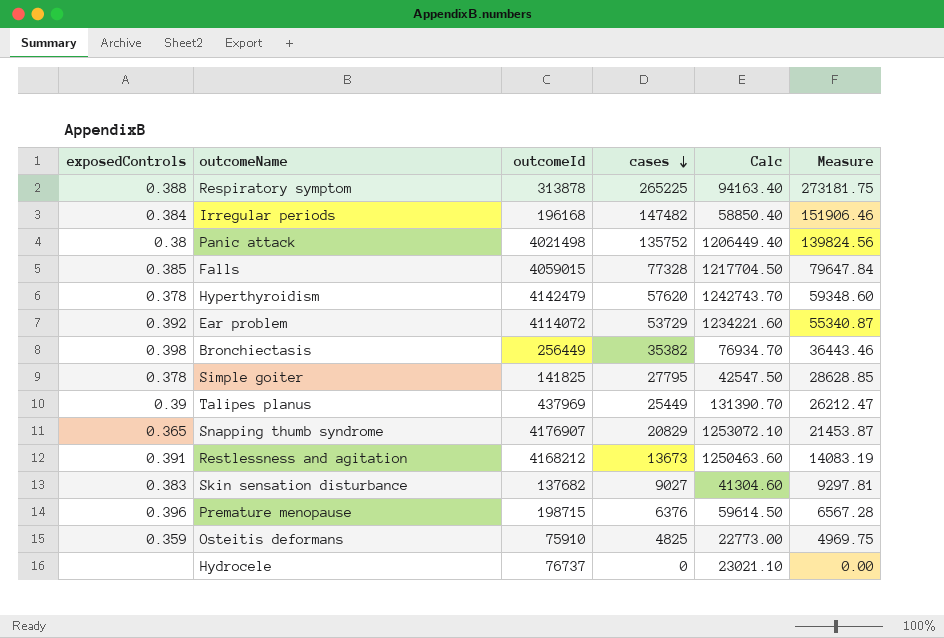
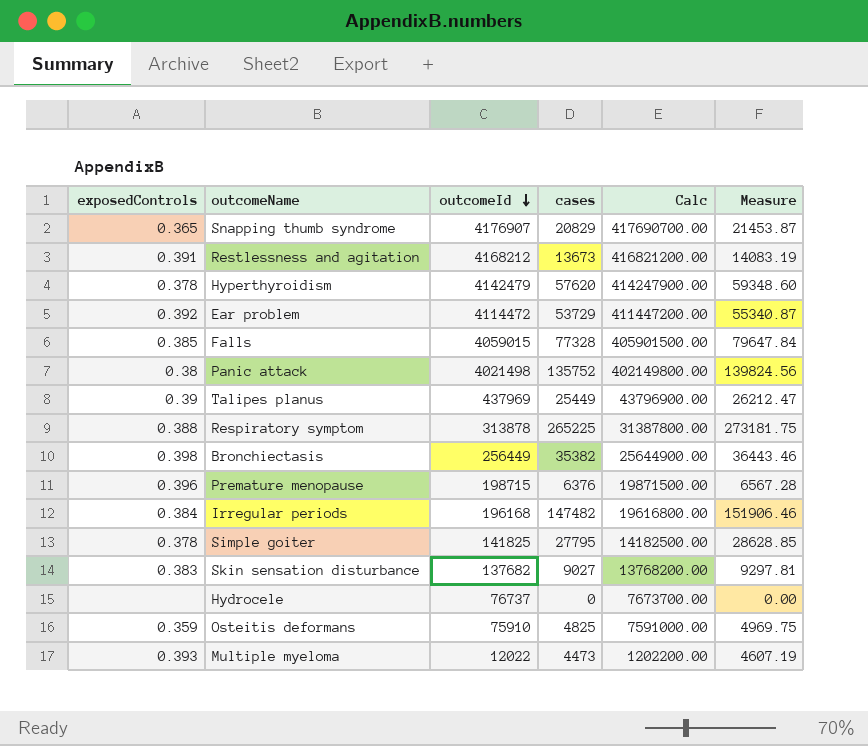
row order: cases descending -> outcomeId descending
column Calc | formula: [outcomeId] * 0.3 -> [outcomeId] * 100
Ear problem | outcomeId: 4114072 -> 4114472
row Multiple myeloma: none -> 0.393 | 12022 | 4473 | 1202200.00 | 4607.19

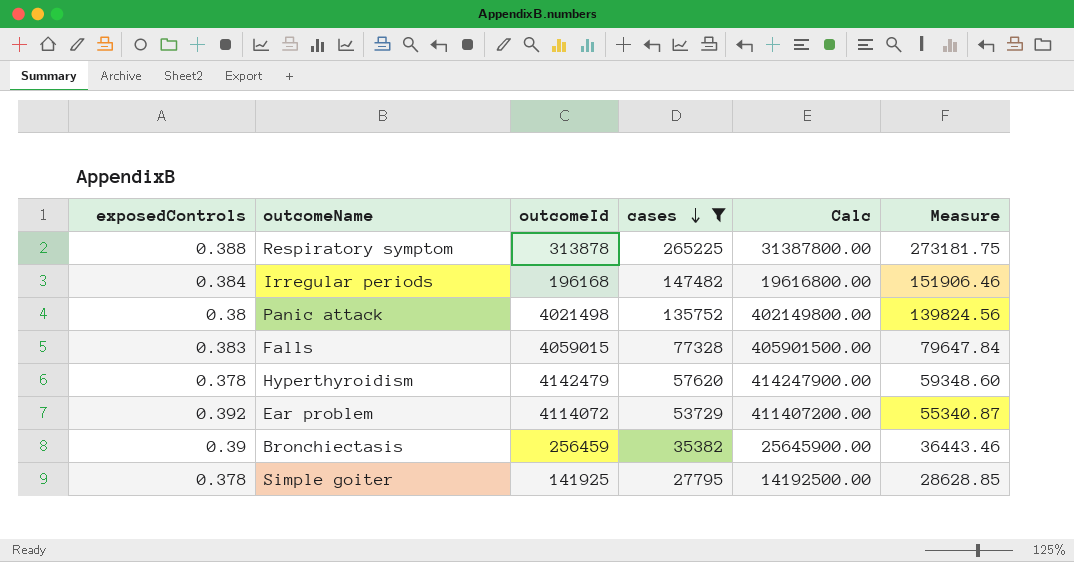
filter: none -> cases >= 27795
row order: outcomeId descending -> cases descending
Falls | exposedControls: 0.385 -> 0.383
Ear problem | outcomeId: 4114472 -> 4114072
Ear problem | Calc: 411447200.00 -> 411407200.00
Bronchiectasis | exposedControls: 0.398 -> 0.39
Bronchiectasis | outcomeId: 256449 -> 256459
Bronchiectasis | Calc: 25644900.00 -> 25645900.00
Simple goiter | outcomeId: 141825 -> 141925
Simple goiter | Calc: 14182500.00 -> 14192500.00

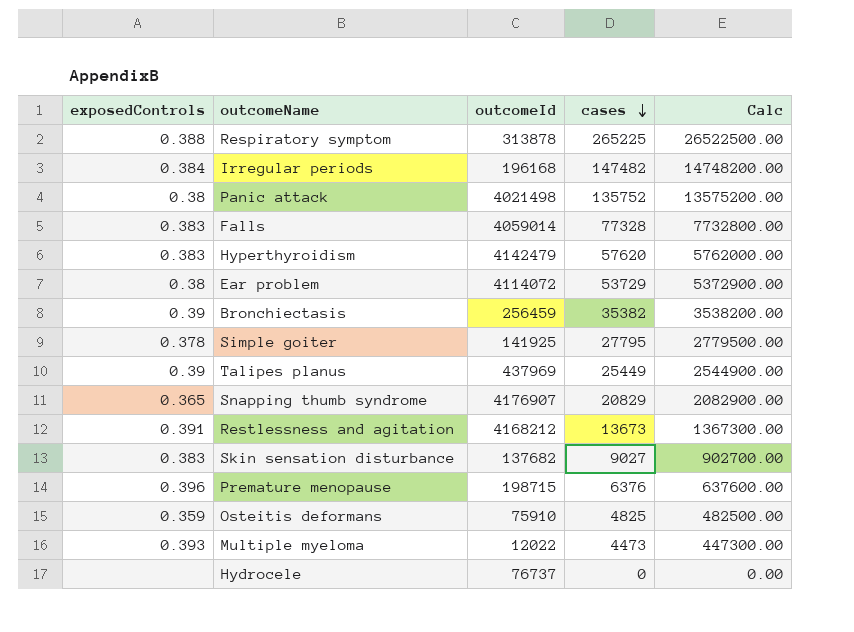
filter: cases >= 27795 -> none
column Measure | formula: [cases] * 1.03 -> none
column Calc | formula: [outcomeId] * 100 -> [cases] * 100
Falls | outcomeId: 4059015 -> 4059014
Hyperthyroidism | exposedControls: 0.378 -> 0.383
Ear problem | exposedControls: 0.392 -> 0.38

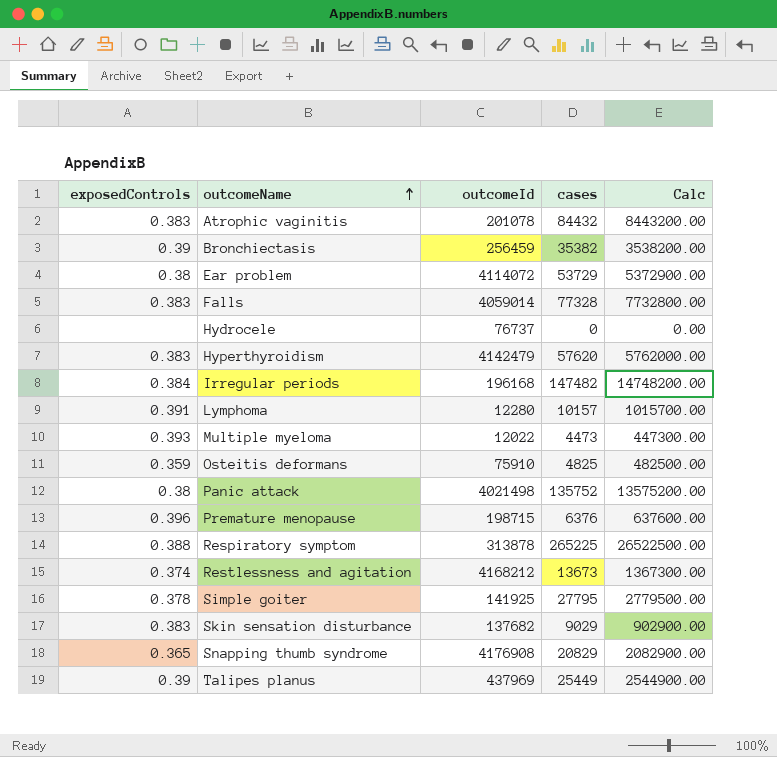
row order: cases descending -> outcomeName ascending
row Atrophic vaginitis: none -> 0.383 | 201078 | 84432 | 8443200.00
row Lymphoma: none -> 0.391 | 12280 | 10157 | 1015700.00
Restlessness and agitation | exposedControls: 0.391 -> 0.374
Skin sensation disturbance | cases: 9027 -> 9029
Skin sensation disturbance | Calc: 902700.00 -> 902900.00
Snapping thumb syndrome | outcomeId: 4176907 -> 4176908

